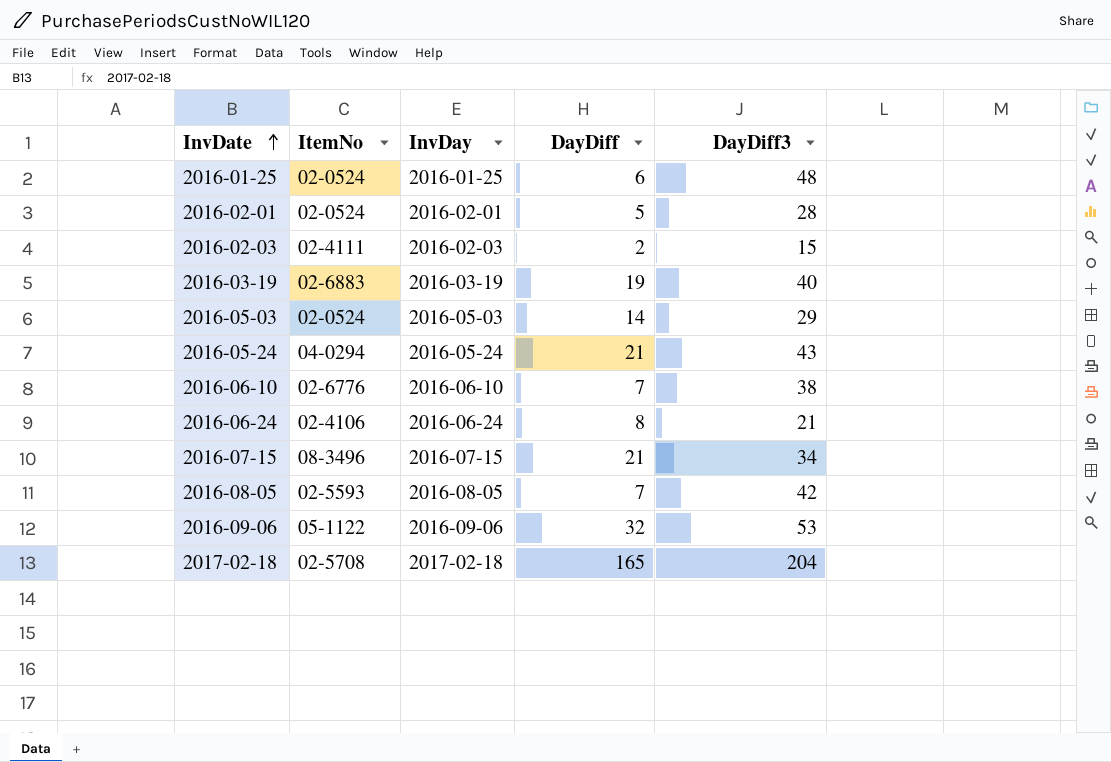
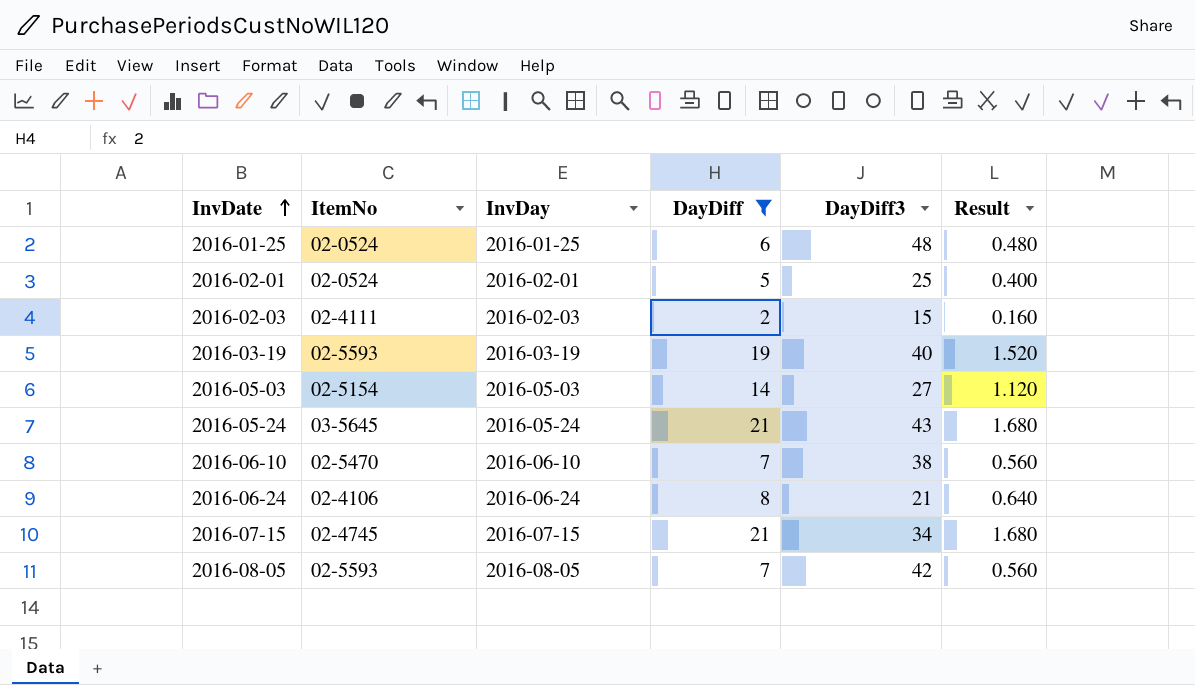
filter: none -> DayDiff <= 21
column Result | formula: none -> [DayDiff] * 0.08
2016-02-01 | DayDiff3: 28 -> 25
2016-03-19 | ItemNo: 02-6883 -> 02-5593
2016-05-03 | ItemNo: 02-0524 -> 02-5154
2016-05-03 | DayDiff3: 29 -> 27
2016-05-24 | ItemNo: 04-0294 -> 03-5645
2016-06-10 | ItemNo: 02-6776 -> 02-5470
2016-07-15 | ItemNo: 08-3496 -> 02-4745

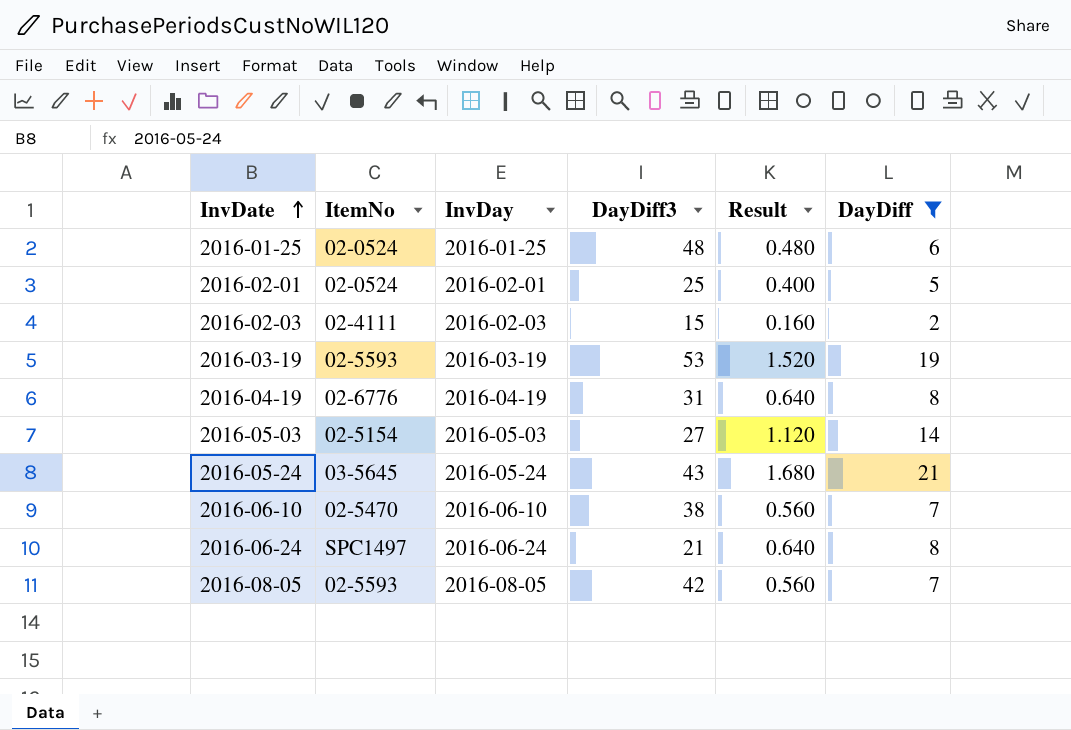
column DayDiff | position: 4 -> 6
row 2016-07-15: 02-4745 | 2016-07-15 | 21 | 34 | 1.680 -> none
2016-03-19 | DayDiff3: 40 -> 53
row 2016-04-19: none -> 02-6776 | 2016-04-19 | 31 | 0.640 | 8
2016-06-24 | ItemNo: 02-4106 -> SPC1497

